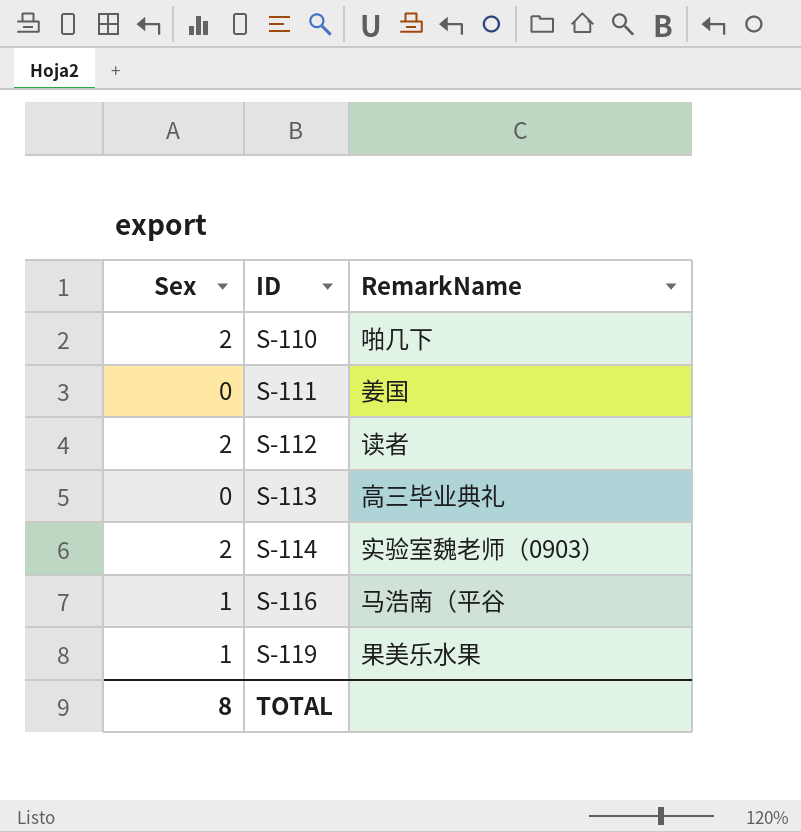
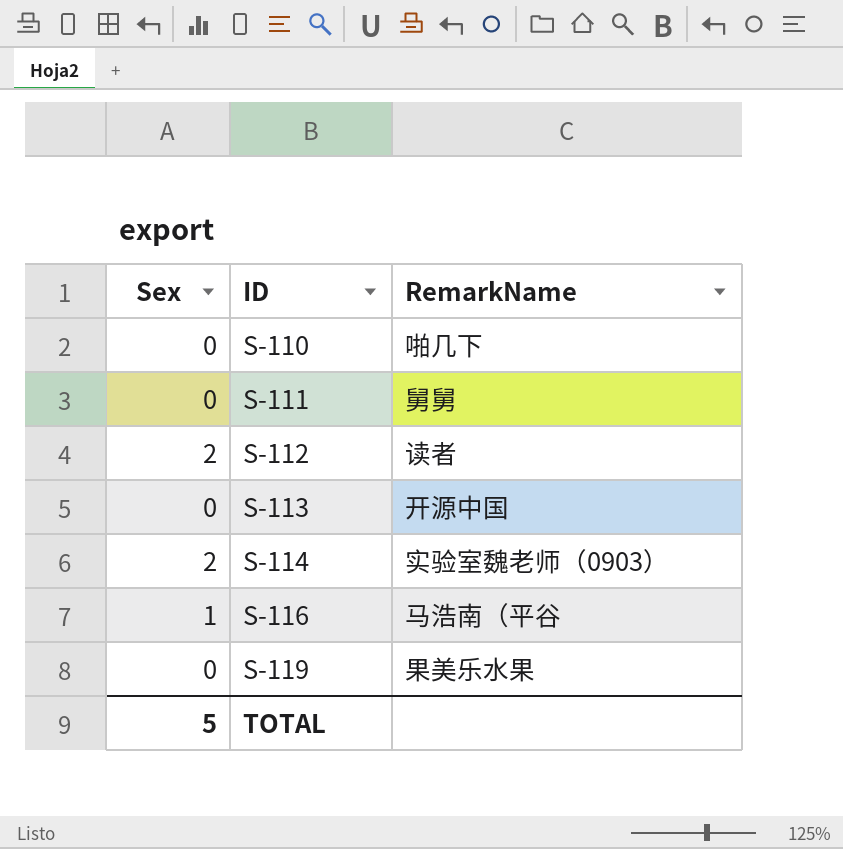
S-110 | Sex: 2 -> 0
S-111 | RemarkName: 姜国 -> 舅舅
S-113 | RemarkName: 高三毕业典礼 -> 开源中国
S-119 | Sex: 1 -> 0
TOTAL | Sex: 8 -> 5

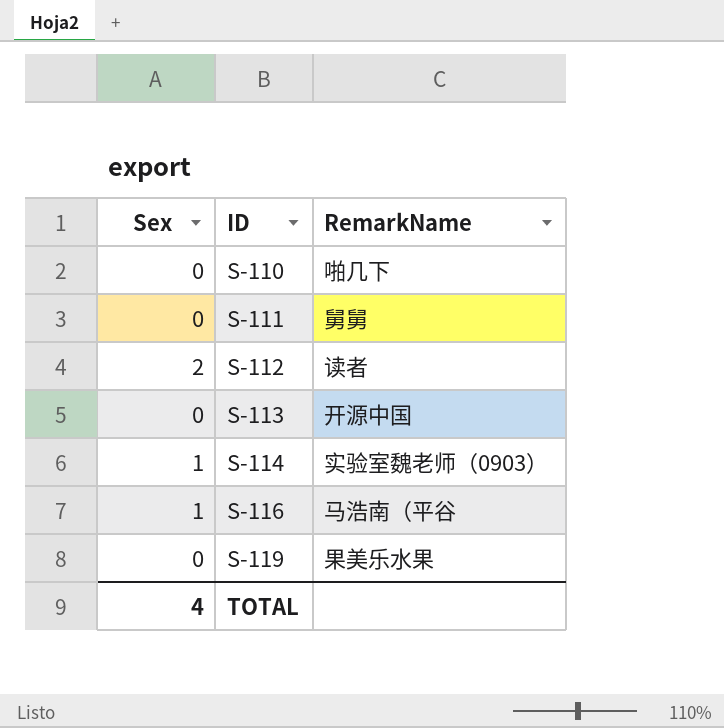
S-114 | Sex: 2 -> 1
TOTAL | Sex: 5 -> 4

